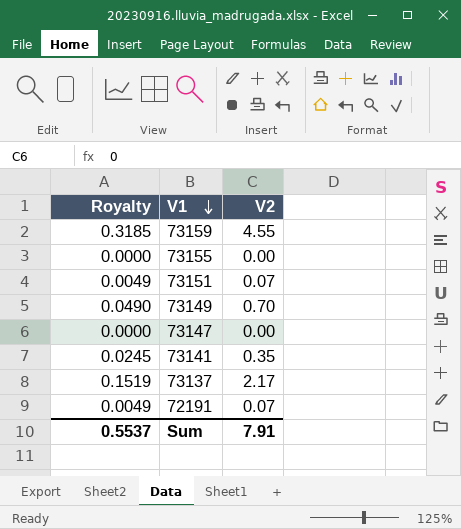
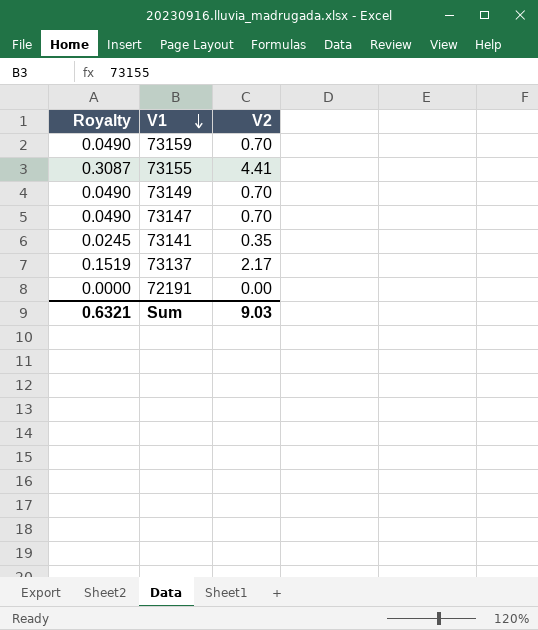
row 73151: 0.0049 | 0.07 -> none
73159 | Royalty: 0.3185 -> 0.0490
73159 | V2: 4.55 -> 0.70
73155 | Royalty: 0.0000 -> 0.3087
73155 | V2: 0.00 -> 4.41
73147 | Royalty: 0.0000 -> 0.0490
73147 | V2: 0.00 -> 0.70
72191 | Royalty: 0.0049 -> 0.0000
72191 | V2: 0.07 -> 0.00
Sum | Royalty: 0.5537 -> 0.6321
Sum | V2: 7.91 -> 9.03

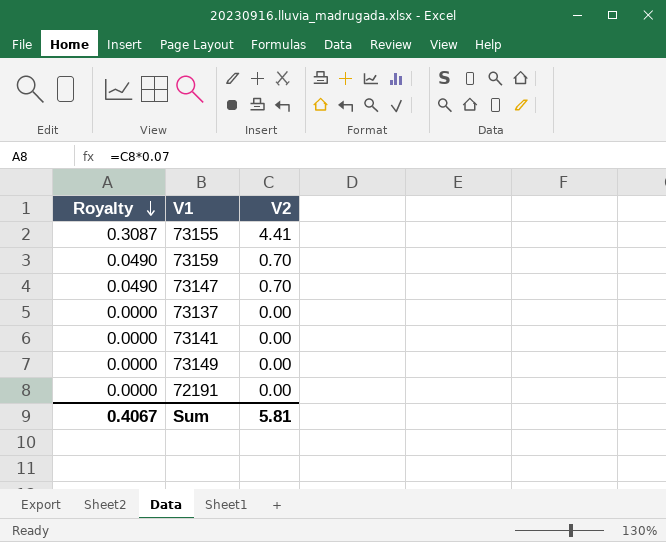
row order: V1 descending -> Royalty descending
73137 | Royalty: 0.1519 -> 0.0000
73137 | V2: 2.17 -> 0.00
73141 | Royalty: 0.0245 -> 0.0000
73141 | V2: 0.35 -> 0.00
73149 | Royalty: 0.0490 -> 0.0000
73149 | V2: 0.70 -> 0.00
Sum | Royalty: 0.6321 -> 0.4067
Sum | V2: 9.03 -> 5.81

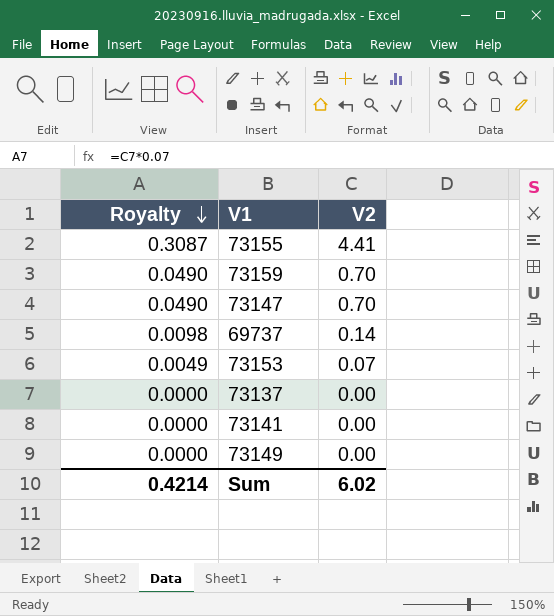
row 72191: 0.0000 | 0.00 -> none
row 69737: none -> 0.0098 | 0.14
row 73153: none -> 0.0049 | 0.07
Sum | Royalty: 0.4067 -> 0.4214
Sum | V2: 5.81 -> 6.02

